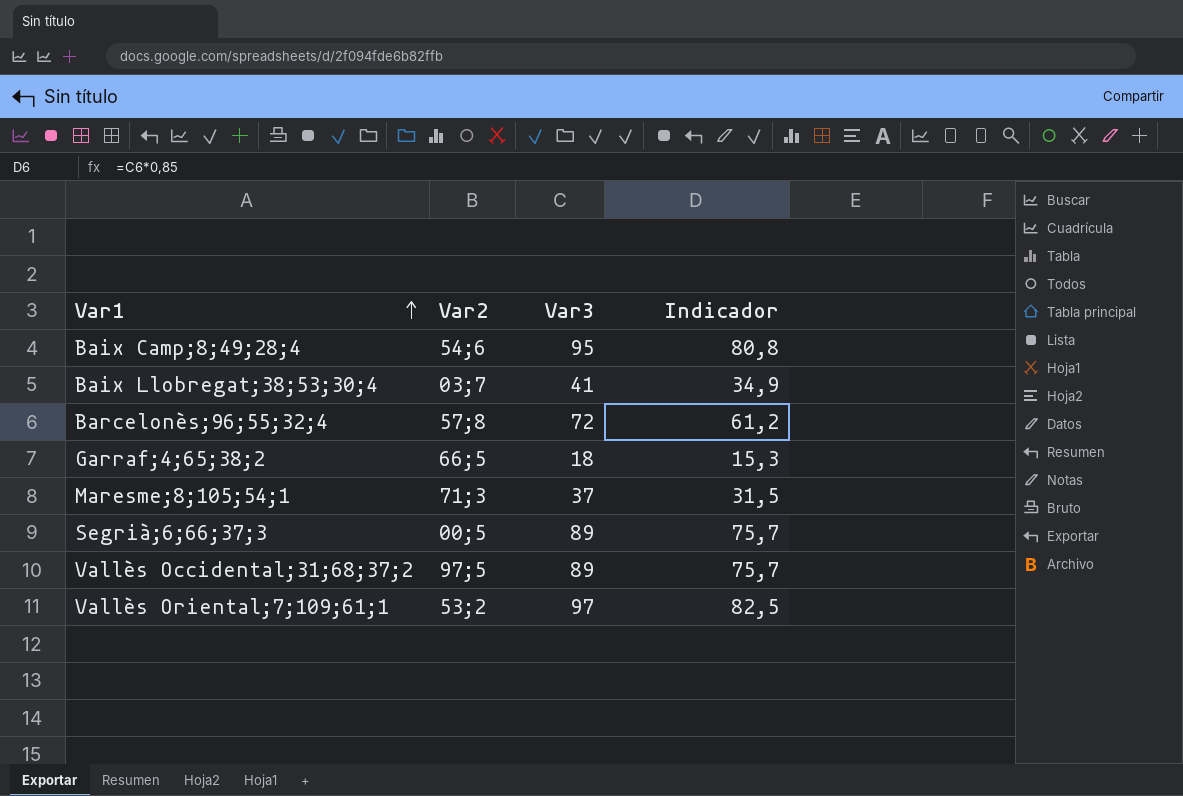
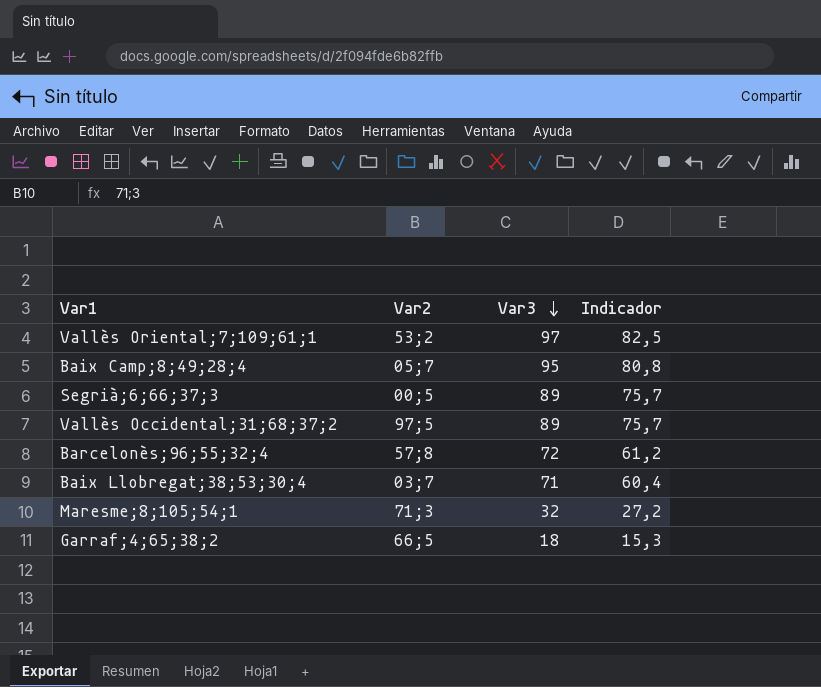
row order: Var1 ascending -> Var3 descending
Baix Camp;8;49;28;4 | Var2: 54;6 -> 05;7
Baix Llobregat;38;53;30;4 | Var3: 41 -> 71
Baix Llobregat;38;53;30;4 | Indicador: 34,9 -> 60,4
Maresme;8;105;54;1 | Var3: 37 -> 32
Maresme;8;105;54;1 | Indicador: 31,5 -> 27,2

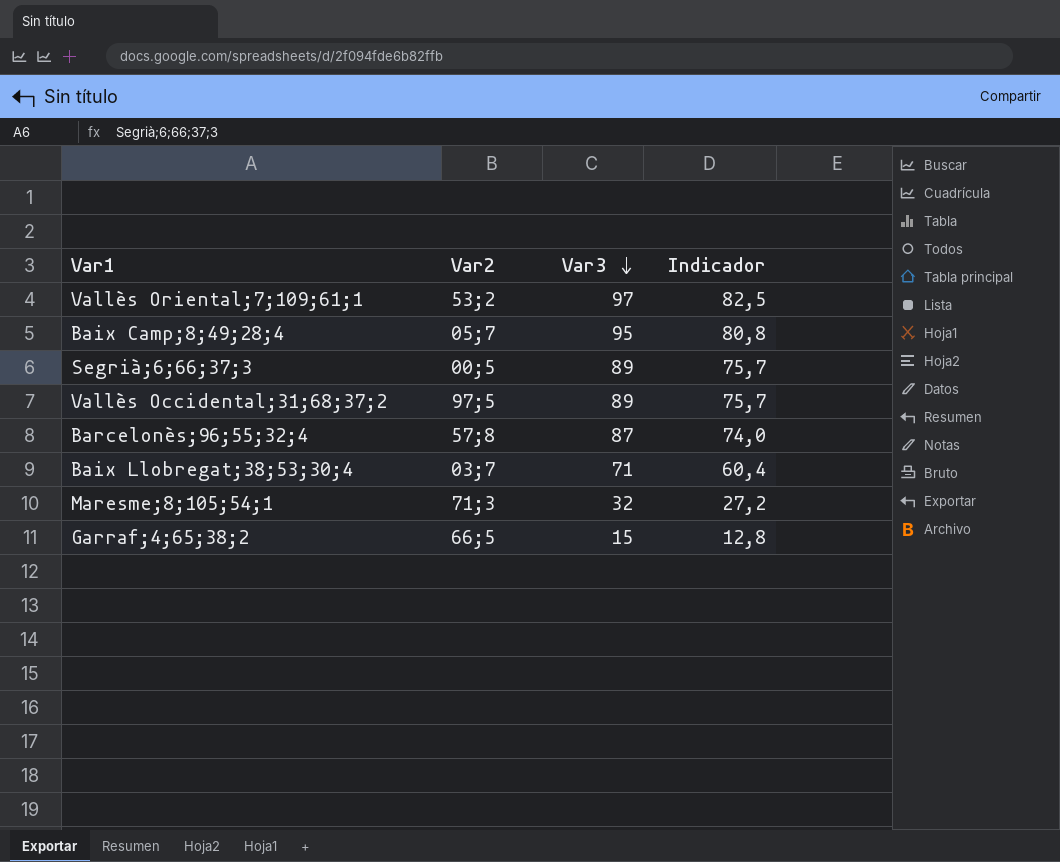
Barcelonès;96;55;32;4 | Var3: 72 -> 87
Barcelonès;96;55;32;4 | Indicador: 61,2 -> 74,0
Garraf;4;65;38;2 | Var3: 18 -> 15
Garraf;4;65;38;2 | Indicador: 15,3 -> 12,8

